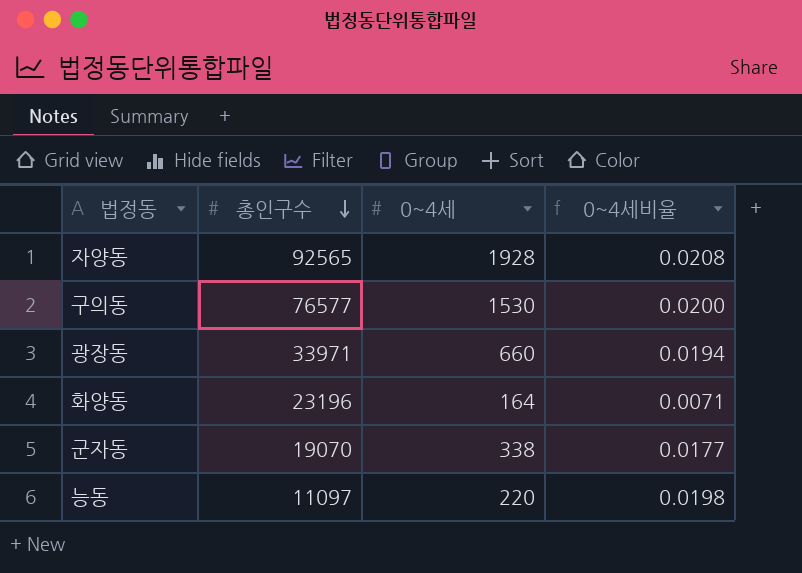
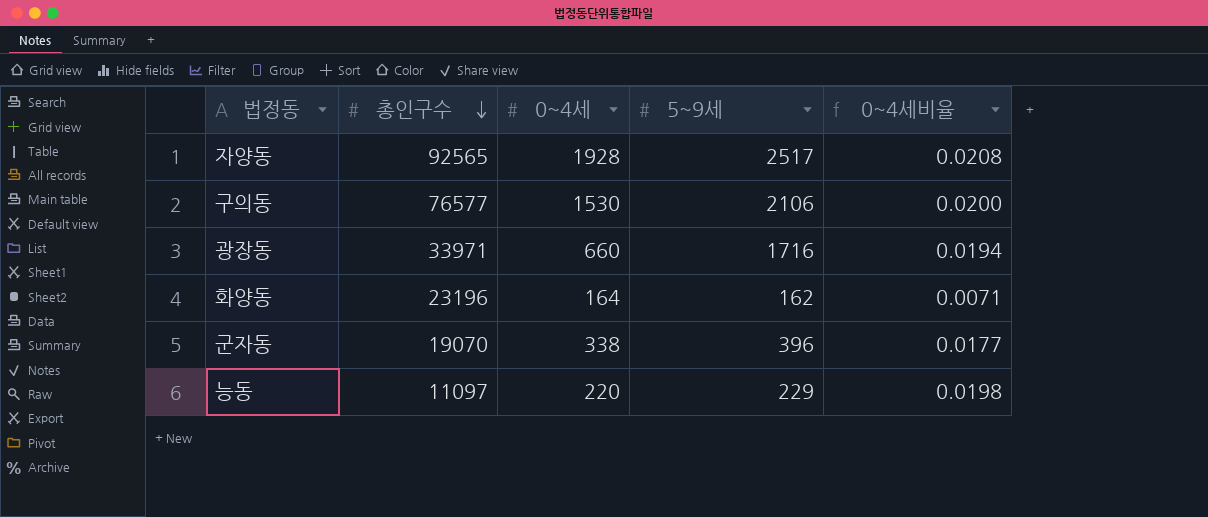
column 5~9세 | position: none -> 4

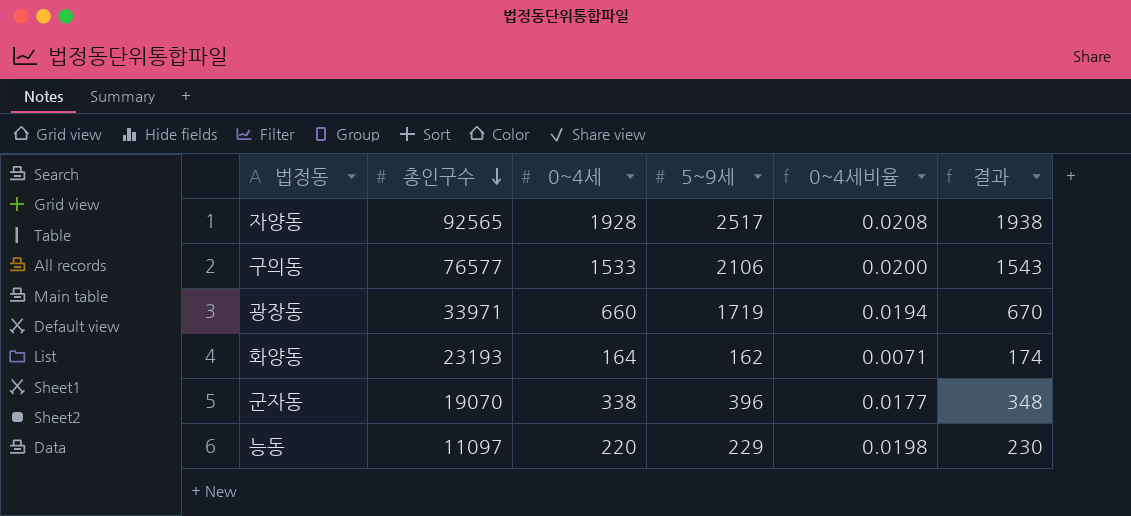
column 결과 | formula: none -> [0~4세] + 10
구의동 | 0~4세: 1530 -> 1533
광장동 | 5~9세: 1716 -> 1719
화양동 | 총인구수: 23196 -> 23193

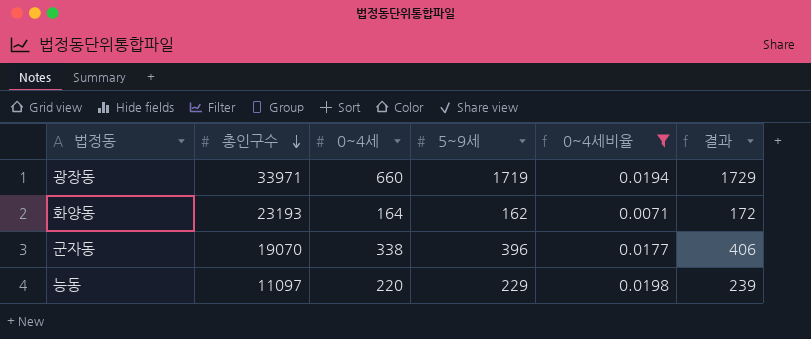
filter: none -> 0~4세비율 <= 0.0198
column 결과 | formula: [0~4세] + 10 -> [5~9세] + 10

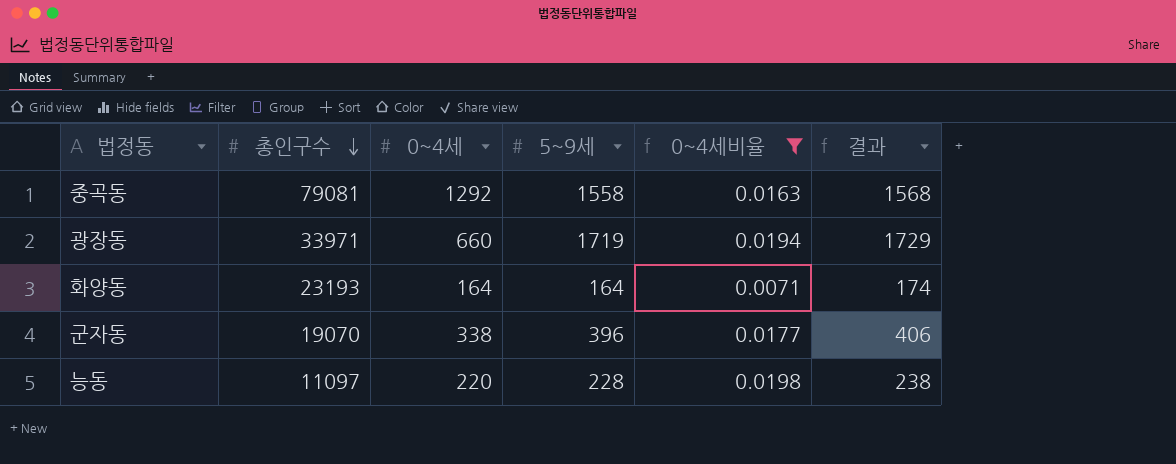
row 중곡동: none -> 79081 | 1292 | 1558 | 0.0163 | 1568
화양동 | 5~9세: 162 -> 164
화양동 | 결과: 172 -> 174
능동 | 5~9세: 229 -> 228
능동 | 결과: 239 -> 238

